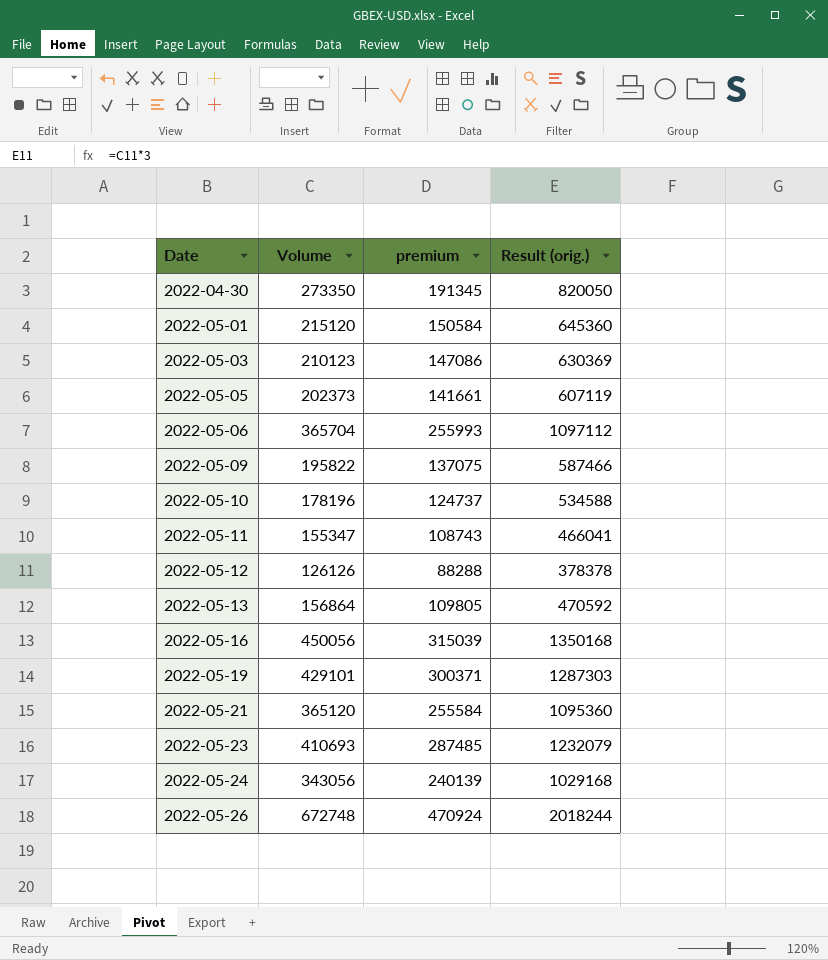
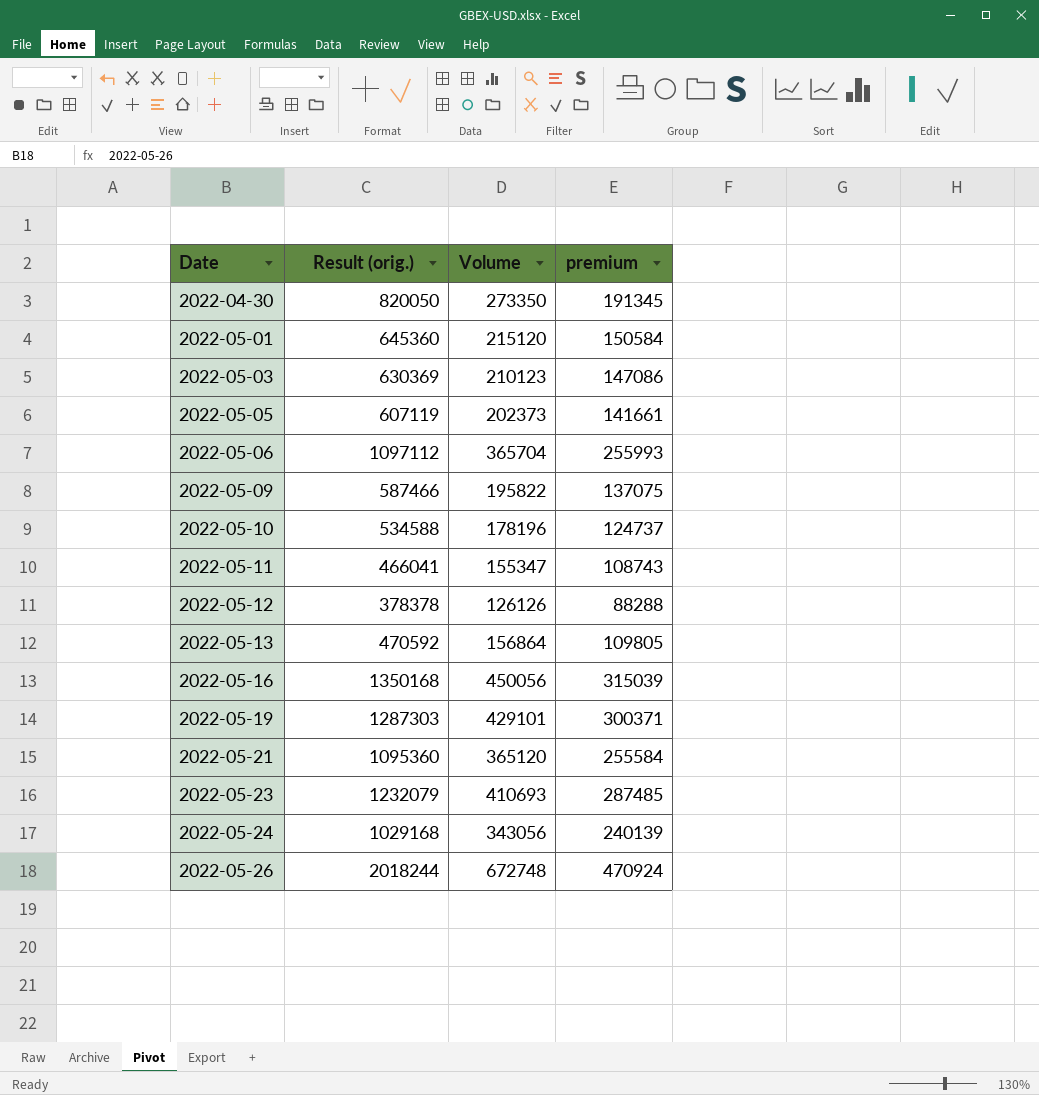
column Result (orig.) | position: 4 -> 2

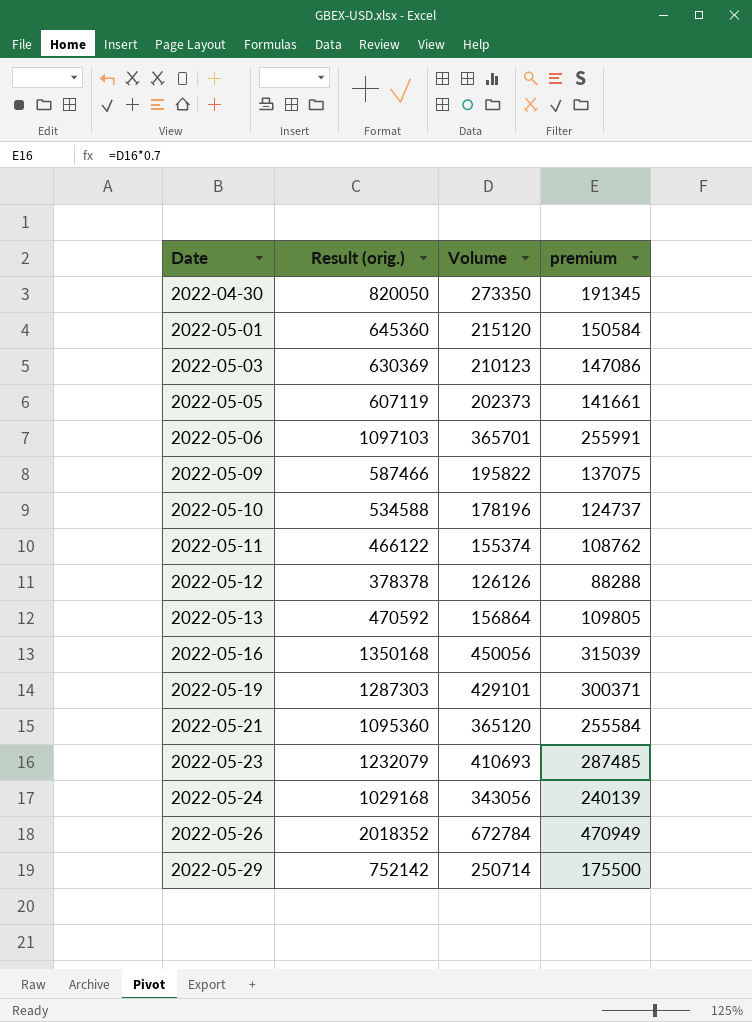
2022-05-06 | Result (orig.): 1097112 -> 1097103
2022-05-06 | Volume: 365704 -> 365701
2022-05-06 | premium: 255993 -> 255991
2022-05-11 | Result (orig.): 466041 -> 466122
2022-05-11 | Volume: 155347 -> 155374
2022-05-11 | premium: 108743 -> 108762
2022-05-26 | Result (orig.): 2018244 -> 2018352
2022-05-26 | Volume: 672748 -> 672784
2022-05-26 | premium: 470924 -> 470949
row 2022-05-29: none -> 752142 | 250714 | 175500

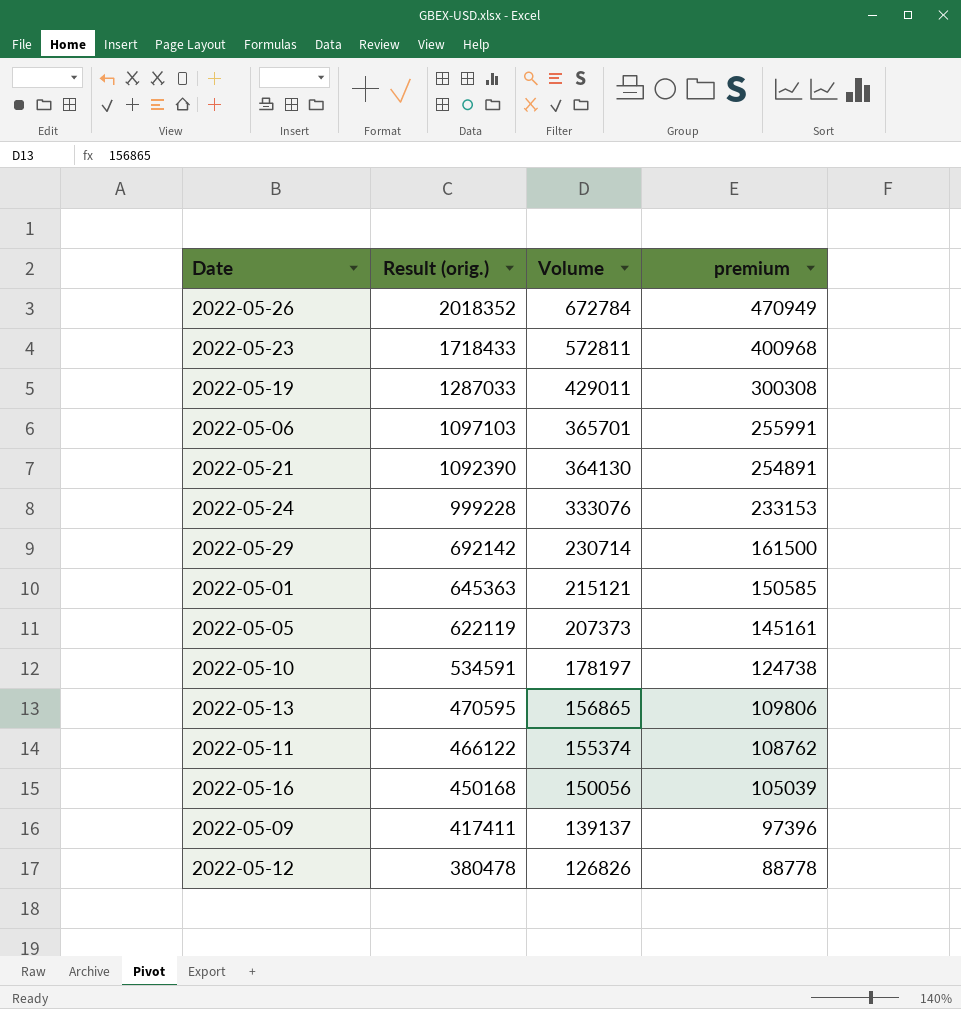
row order: Date ascending -> Result (orig.) descending
row 2022-04-30: 820050 | 273350 | 191345 -> none
row 2022-05-03: 630369 | 210123 | 147086 -> none
2022-05-23 | Result (orig.): 1232079 -> 1718433
2022-05-23 | Volume: 410693 -> 572811
2022-05-23 | premium: 287485 -> 400968
2022-05-19 | Result (orig.): 1287303 -> 1287033
2022-05-19 | Volume: 429101 -> 429011
2022-05-19 | premium: 300371 -> 300308
2022-05-21 | Result (orig.): 1095360 -> 1092390
2022-05-21 | Volume: 365120 -> 364130
2022-05-21 | premium: 255584 -> 254891
2022-05-24 | Result (orig.): 1029168 -> 999228
2022-05-24 | Volume: 343056 -> 333076
2022-05-24 | premium: 240139 -> 233153
2022-05-29 | Result (orig.): 752142 -> 692142
2022-05-29 | Volume: 250714 -> 230714
2022-05-29 | premium: 175500 -> 161500
2022-05-01 | Result (orig.): 645360 -> 645363
2022-05-01 | Volume: 215120 -> 215121
2022-05-01 | premium: 150584 -> 150585
2022-05-05 | Result (orig.): 607119 -> 622119
2022-05-05 | Volume: 202373 -> 207373
2022-05-05 | premium: 141661 -> 145161
2022-05-10 | Result (orig.): 534588 -> 534591
2022-05-10 | Volume: 178196 -> 178197
2022-05-10 | premium: 124737 -> 124738
2022-05-13 | Result (orig.): 470592 -> 470595
2022-05-13 | Volume: 156864 -> 156865
2022-05-13 | premium: 109805 -> 109806
2022-05-16 | Result (orig.): 1350168 -> 450168
2022-05-16 | Volume: 450056 -> 150056
2022-05-16 | premium: 315039 -> 105039
2022-05-09 | Result (orig.): 587466 -> 417411
2022-05-09 | Volume: 195822 -> 139137
2022-05-09 | premium: 137075 -> 97396
2022-05-12 | Result (orig.): 378378 -> 380478
2022-05-12 | Volume: 126126 -> 126826
2022-05-12 | premium: 88288 -> 88778

